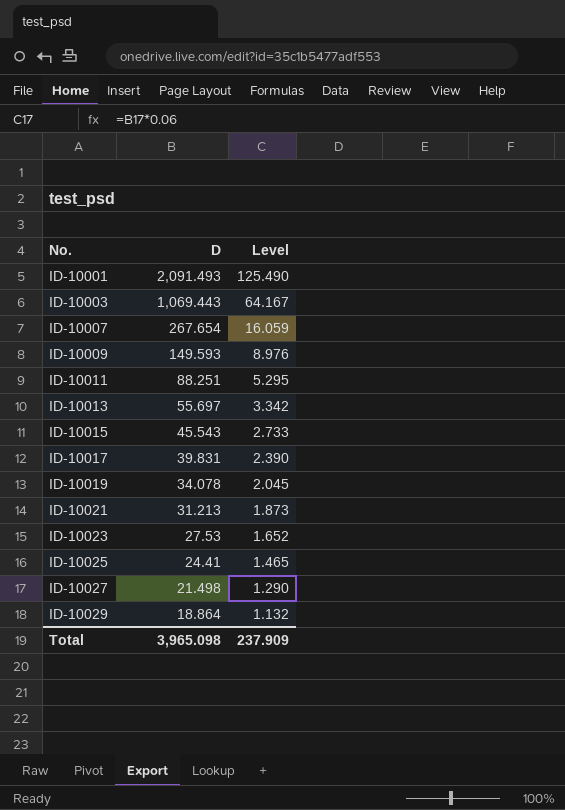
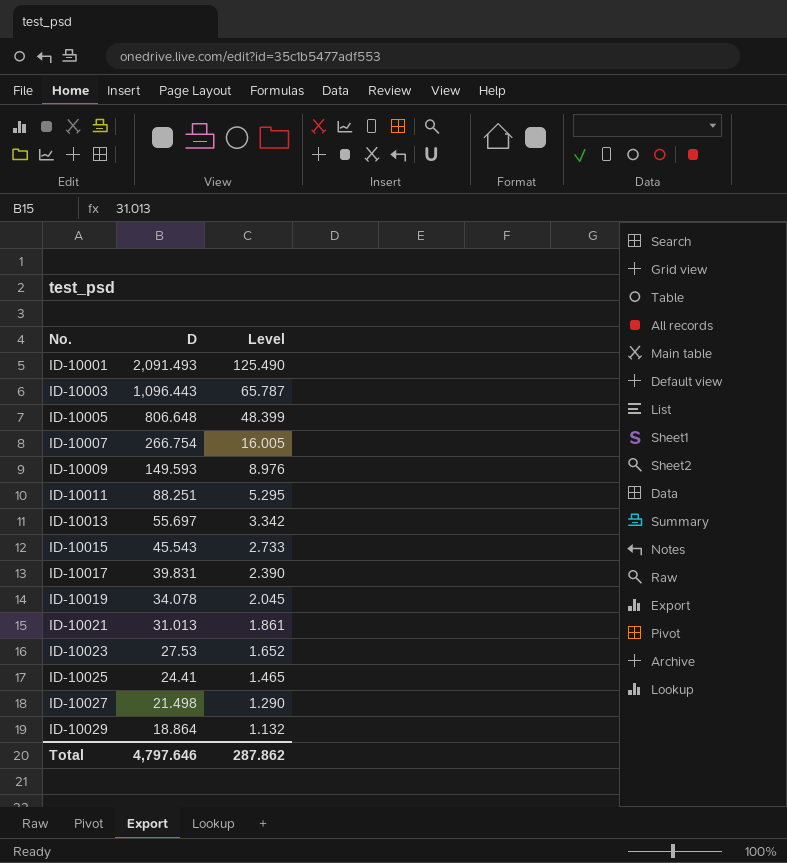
ID-10003 | D: 1,069.443 -> 1,096.443
ID-10003 | Level: 64.167 -> 65.787
row ID-10005: none -> 806.648 | 48.399
ID-10007 | D: 267.654 -> 266.754
ID-10007 | Level: 16.059 -> 16.005
ID-10021 | D: 31.213 -> 31.013
ID-10021 | Level: 1.873 -> 1.861
Total | D: 3,965.098 -> 4,797.646
Total | Level: 237.909 -> 287.862

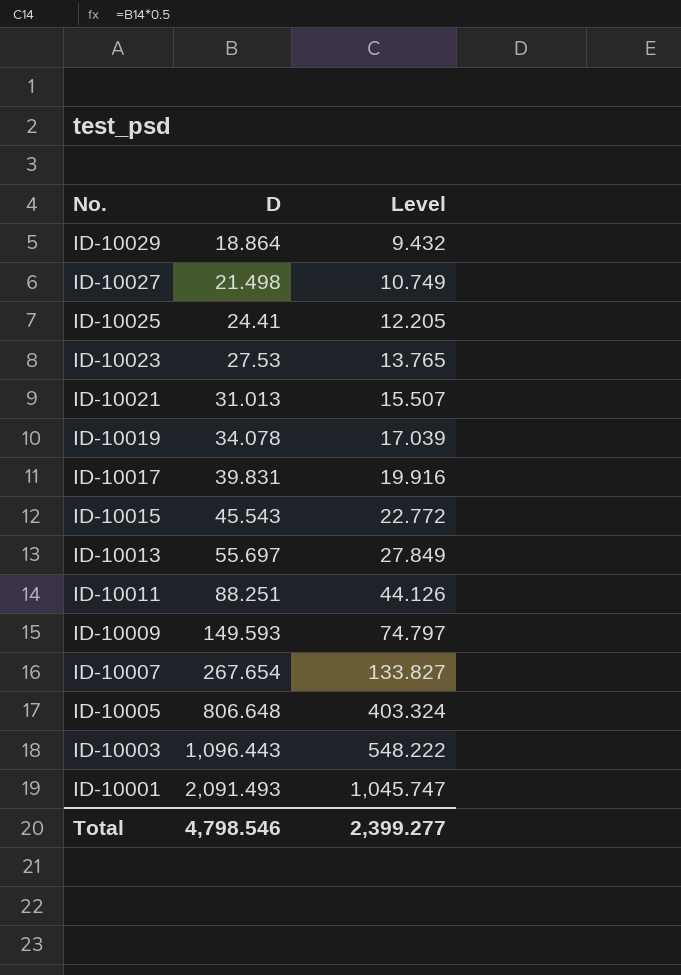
row order: No. ascending -> No. descending
column Level | formula: [D] * 0.06 -> [D] * 0.5
ID-10007 | D: 266.754 -> 267.654
Total | D: 4,797.646 -> 4,798.546
Total | Level: 287.862 -> 2,399.277

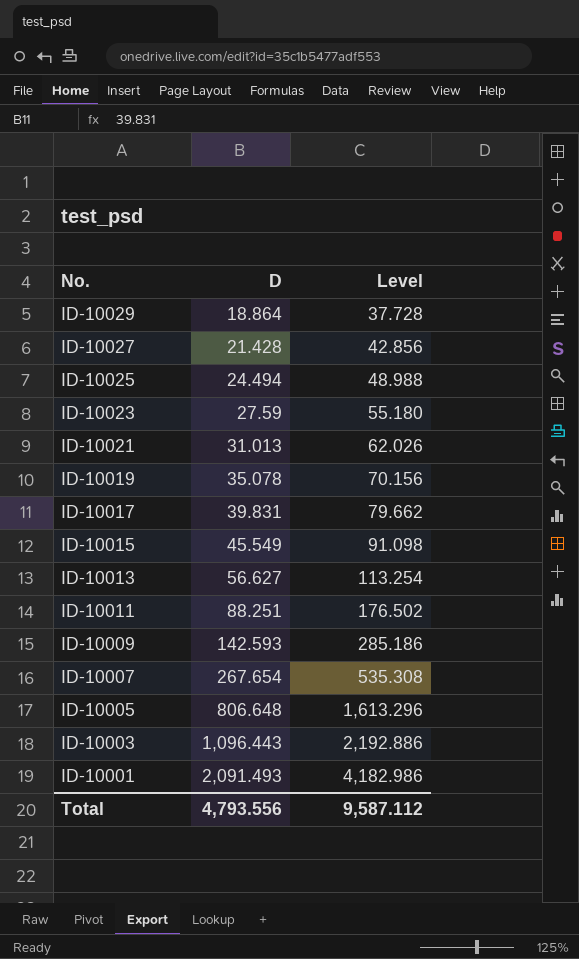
column Level | formula: [D] * 0.5 -> [D] * 2
ID-10027 | D: 21.498 -> 21.428
ID-10025 | D: 24.41 -> 24.494
ID-10023 | D: 27.53 -> 27.59
ID-10019 | D: 34.078 -> 35.078
ID-10015 | D: 45.543 -> 45.549
ID-10013 | D: 55.697 -> 56.627
ID-10009 | D: 149.593 -> 142.593
Total | D: 4,798.546 -> 4,793.556
Total | Level: 2,399.277 -> 9,587.112

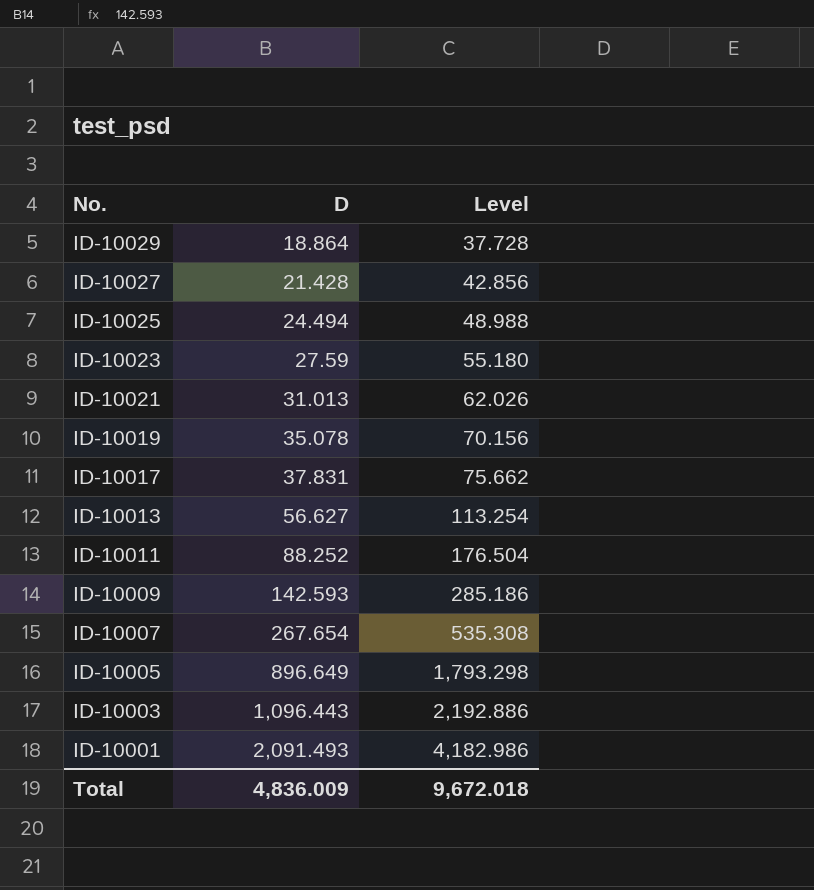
row ID-10015: 45.549 | 91.098 -> none
ID-10017 | D: 39.831 -> 37.831
ID-10017 | Level: 79.662 -> 75.662
ID-10011 | D: 88.251 -> 88.252
ID-10011 | Level: 176.502 -> 176.504
ID-10005 | D: 806.648 -> 896.649
ID-10005 | Level: 1,613.296 -> 1,793.298
Total | D: 4,793.556 -> 4,836.009
Total | Level: 9,587.112 -> 9,672.018

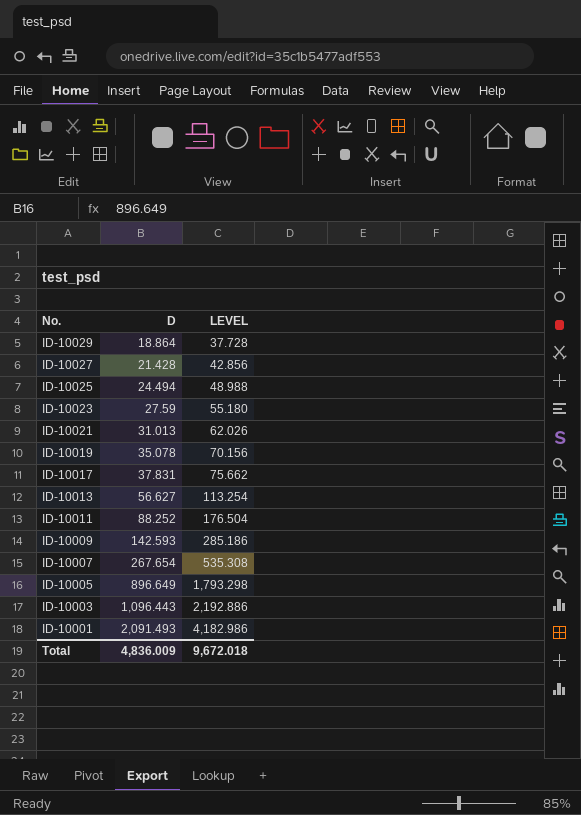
column name: Level -> LEVEL

